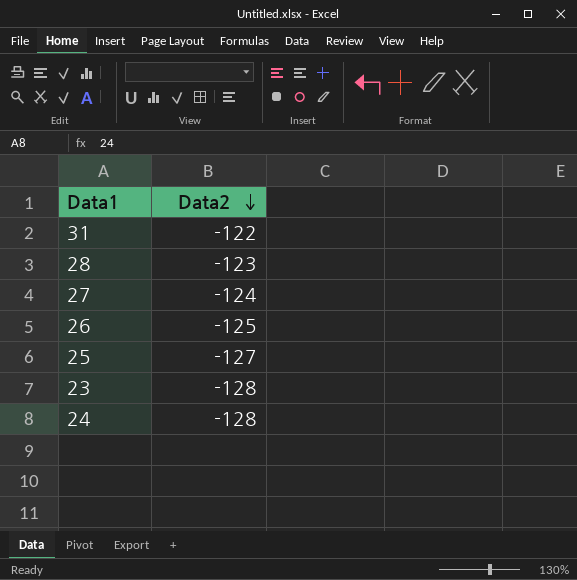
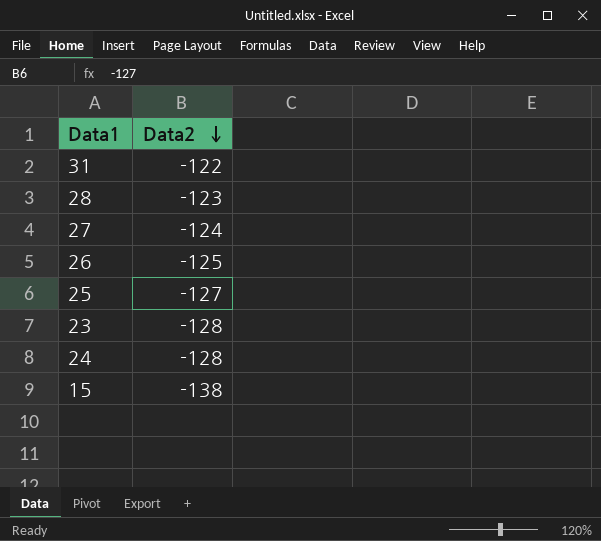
row 15: none -> -138

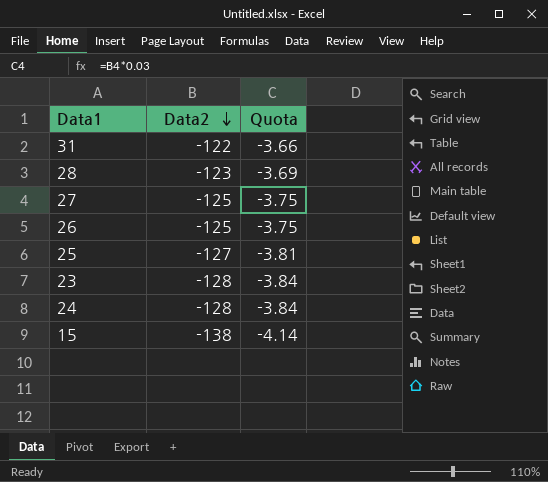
column Quota | formula: none -> [Data2] * 0.03
27 | Data2: -124 -> -125

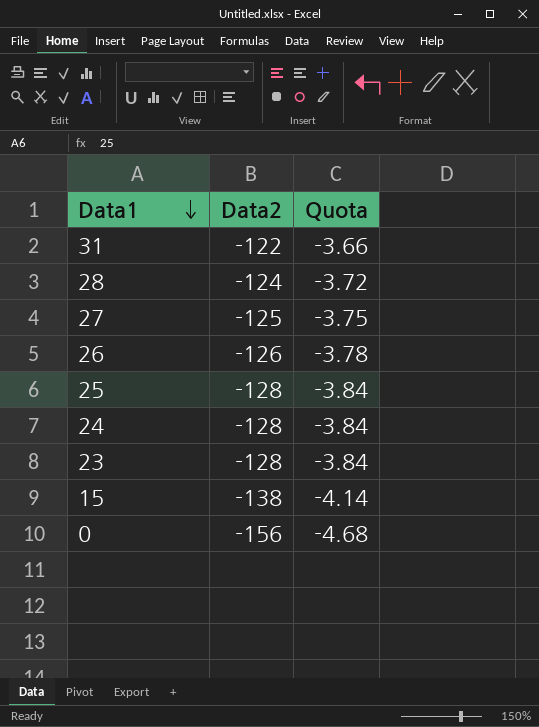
row order: Data2 descending -> Data1 descending
28 | Data2: -123 -> -124
28 | Quota: -3.69 -> -3.72
26 | Data2: -125 -> -126
26 | Quota: -3.75 -> -3.78
25 | Data2: -127 -> -128
25 | Quota: -3.81 -> -3.84
row 0: none -> -156 | -4.68

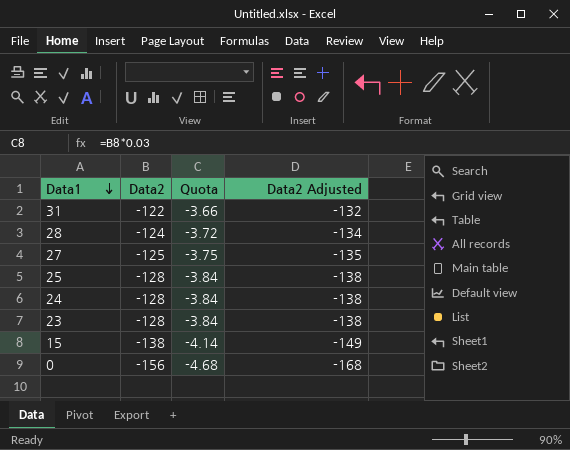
column Data2 Adjusted | formula: none -> [Data2] * 1.08
row 26: -126 | -3.78 -> none

